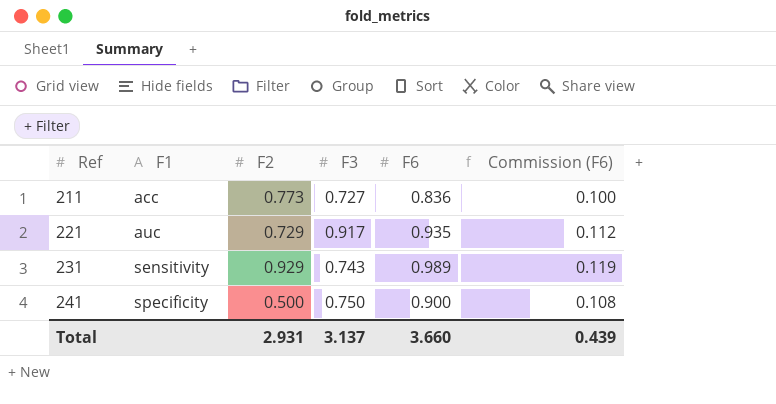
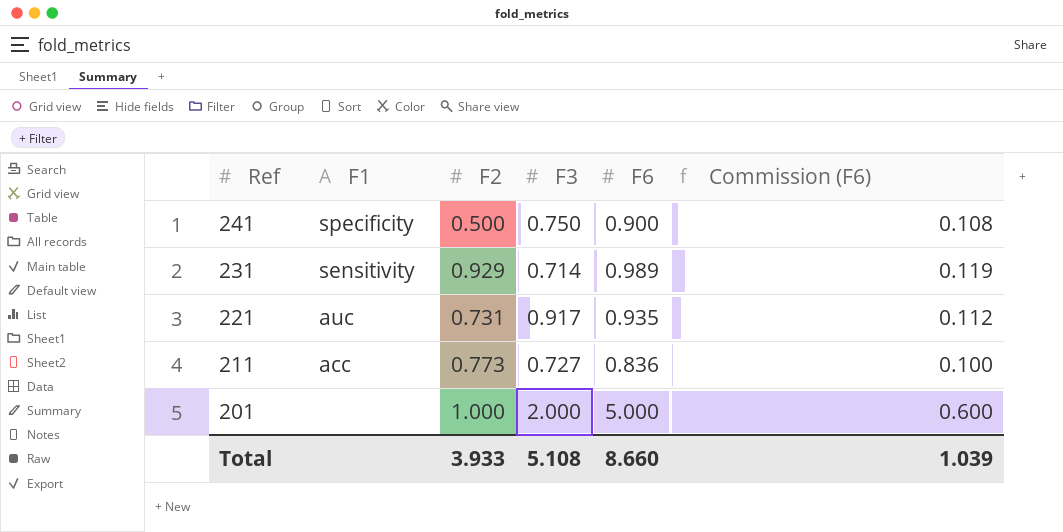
row order: Ref ascending -> Ref descending
231 | F3: 0.743 -> 0.714
221 | F2: 0.729 -> 0.731
row 201: none -> none | 1.000 | 2.000 | 5.000 | 0.600
Total | F2: 2.931 -> 3.933
Total | F3: 3.137 -> 5.108
Total | F6: 3.660 -> 8.660
Total | Commission (F6): 0.439 -> 1.039

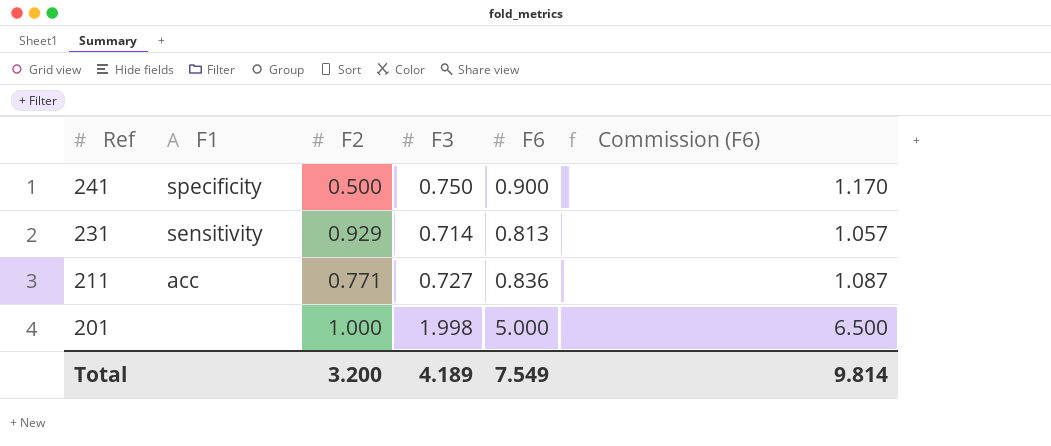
column Commission (F6) | formula: [F6] * 0.12 -> [F6] * 1.3
row 221: auc | 0.731 | 0.917 | 0.935 | 0.112 -> none
231 | F6: 0.989 -> 0.813
211 | F2: 0.773 -> 0.771
201 | F3: 2.000 -> 1.998
Total | F2: 3.933 -> 3.200
Total | F3: 5.108 -> 4.189
Total | F6: 8.660 -> 7.549
Total | Commission (F6): 1.039 -> 9.814

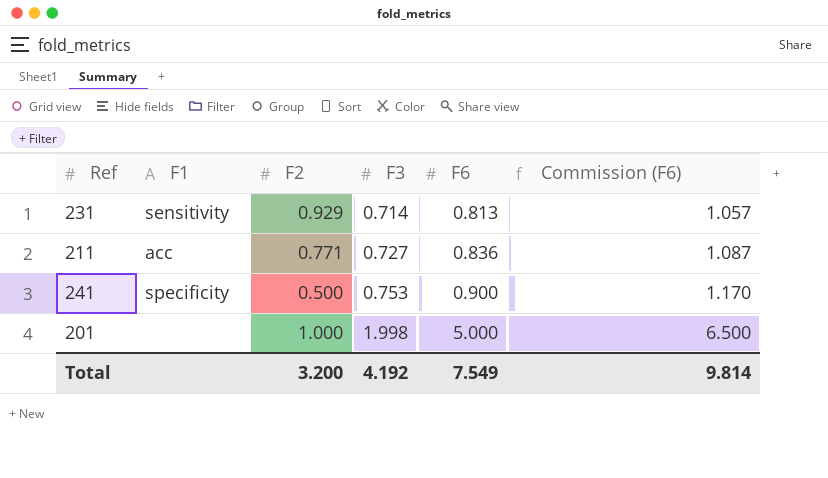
row order: Ref descending -> F3 ascending
241 | F3: 0.750 -> 0.753
Total | F3: 4.189 -> 4.192

